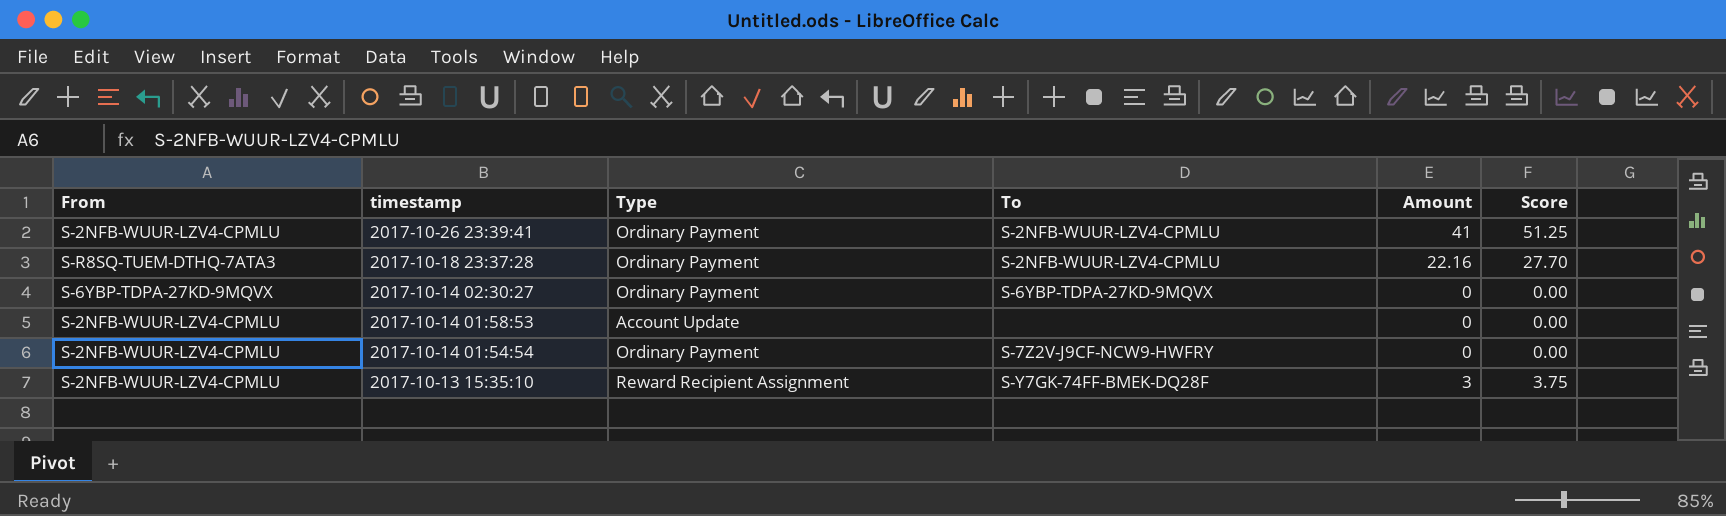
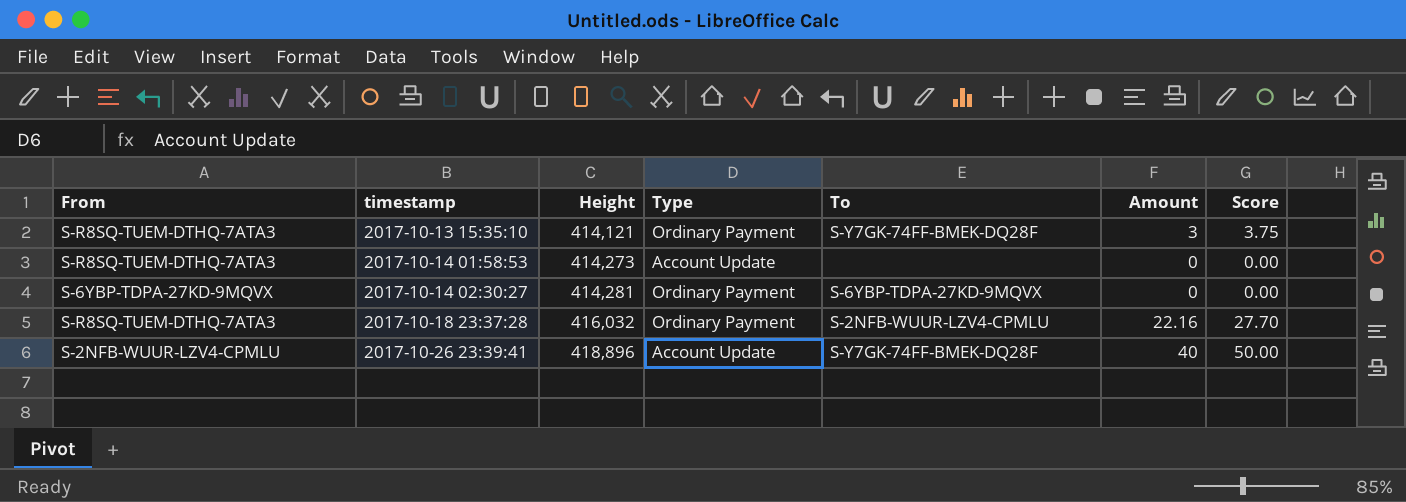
row order: timestamp descending -> timestamp ascending
column Height | position: none -> 3
row 2017-10-14 01:54:54: S-2NFB-WUUR-LZV4-CPMLU | Ordinary Payment | S-7Z2V-J9CF-NCW9-HWFRY | 0 | 0.00 -> none
2017-10-13 15:35:10 | From: S-2NFB-WUUR-LZV4-CPMLU -> S-R8SQ-TUEM-DTHQ-7ATA3
2017-10-13 15:35:10 | Type: Reward Recipient Assignment -> Ordinary Payment
2017-10-14 01:58:53 | From: S-2NFB-WUUR-LZV4-CPMLU -> S-R8SQ-TUEM-DTHQ-7ATA3
2017-10-26 23:39:41 | Type: Ordinary Payment -> Account Update
2017-10-26 23:39:41 | To: S-2NFB-WUUR-LZV4-CPMLU -> S-Y7GK-74FF-BMEK-DQ28F
2017-10-26 23:39:41 | Amount: 41 -> 40
2017-10-26 23:39:41 | Score: 51.25 -> 50.00

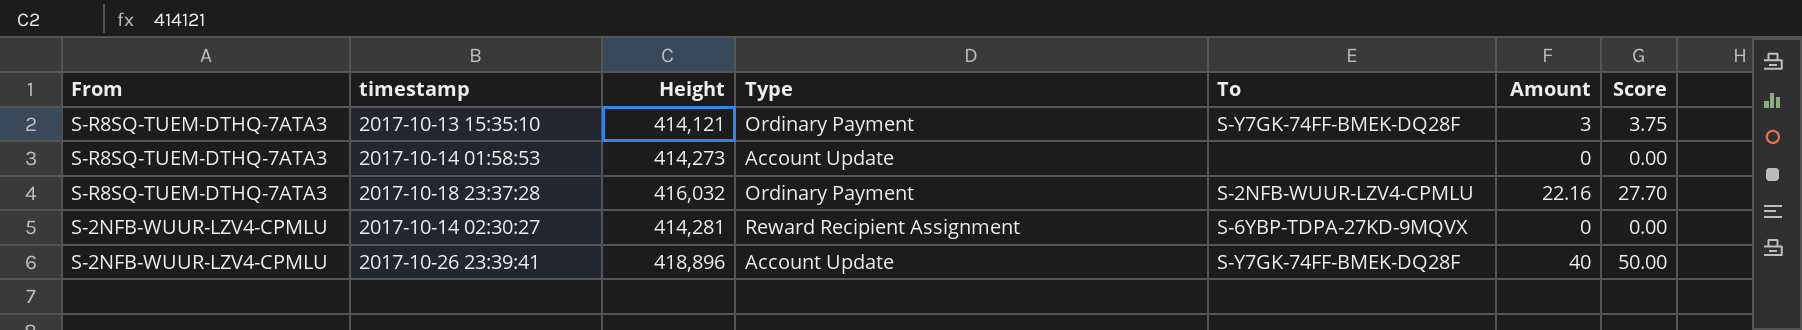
row order: timestamp ascending -> From descending
2017-10-14 02:30:27 | From: S-6YBP-TDPA-27KD-9MQVX -> S-2NFB-WUUR-LZV4-CPMLU
2017-10-14 02:30:27 | Type: Ordinary Payment -> Reward Recipient Assignment

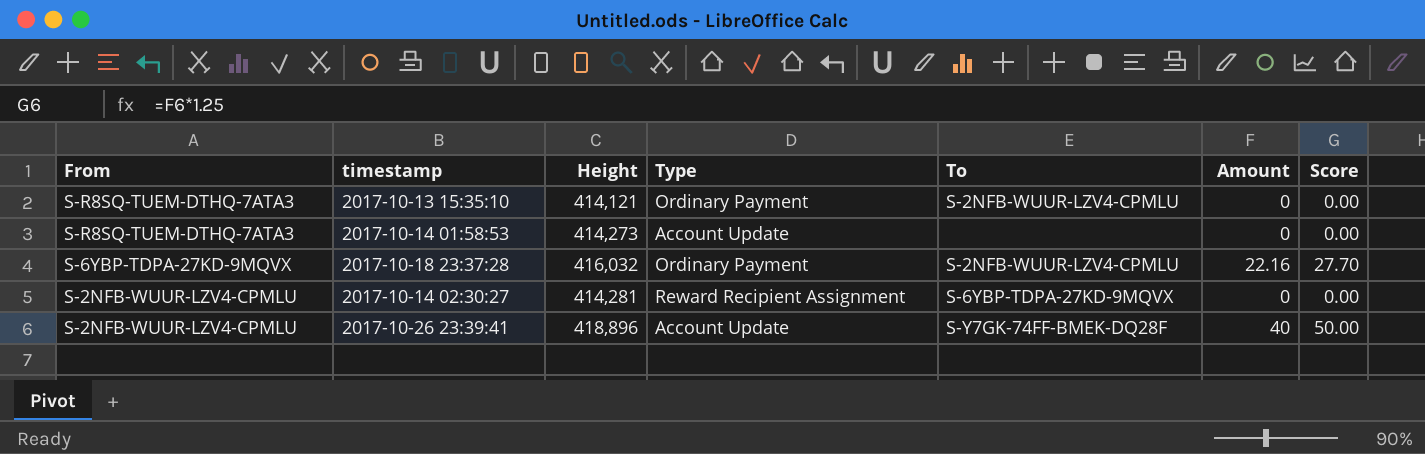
2017-10-13 15:35:10 | To: S-Y7GK-74FF-BMEK-DQ28F -> S-2NFB-WUUR-LZV4-CPMLU
2017-10-13 15:35:10 | Amount: 3 -> 0
2017-10-13 15:35:10 | Score: 3.75 -> 0.00
2017-10-18 23:37:28 | From: S-R8SQ-TUEM-DTHQ-7ATA3 -> S-6YBP-TDPA-27KD-9MQVX

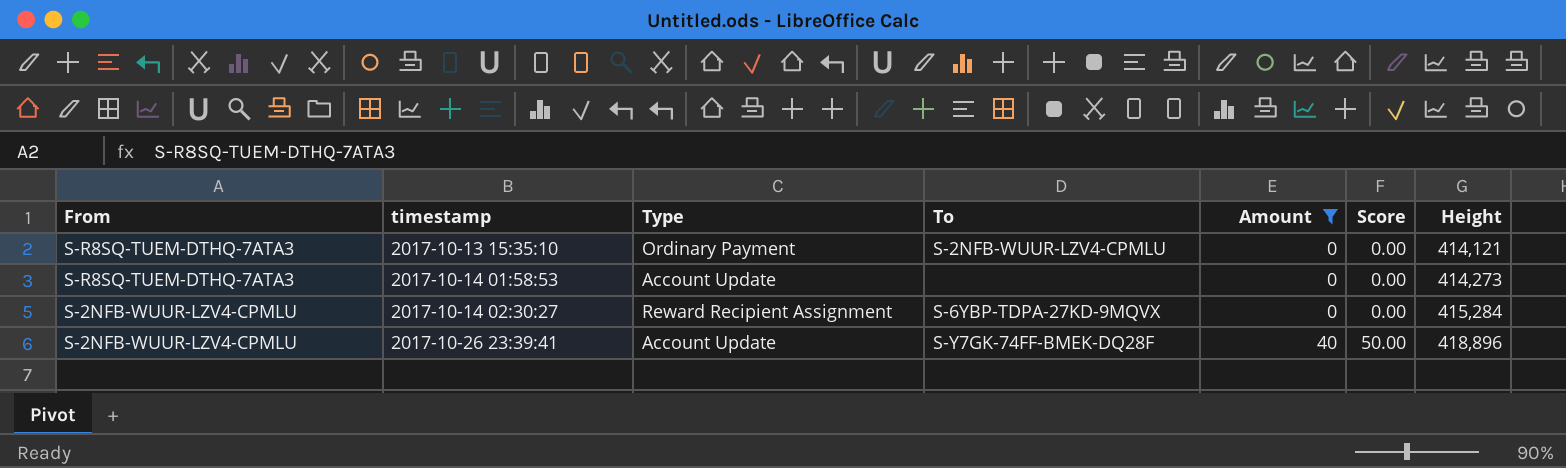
filter: none -> Amount != 22.16
column Height | position: 3 -> 7
2017-10-14 02:30:27 | Height: 414,281 -> 415,284

